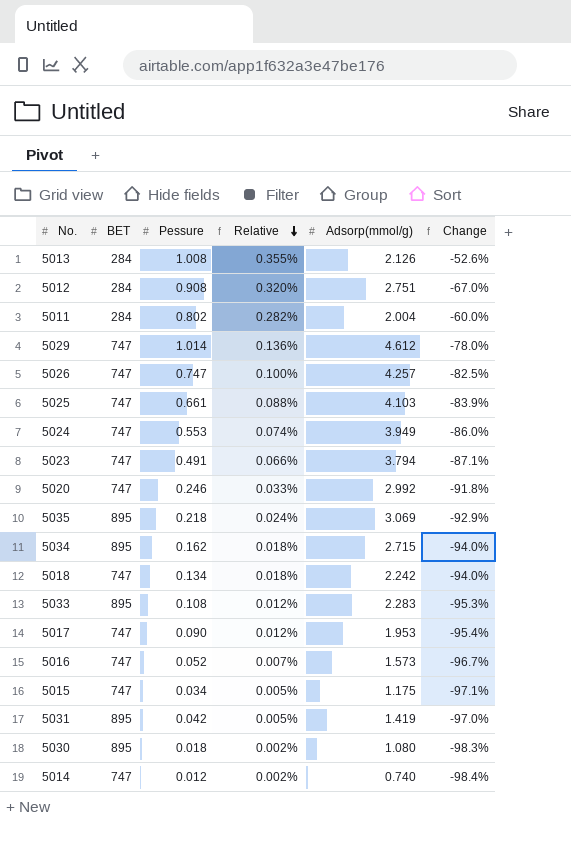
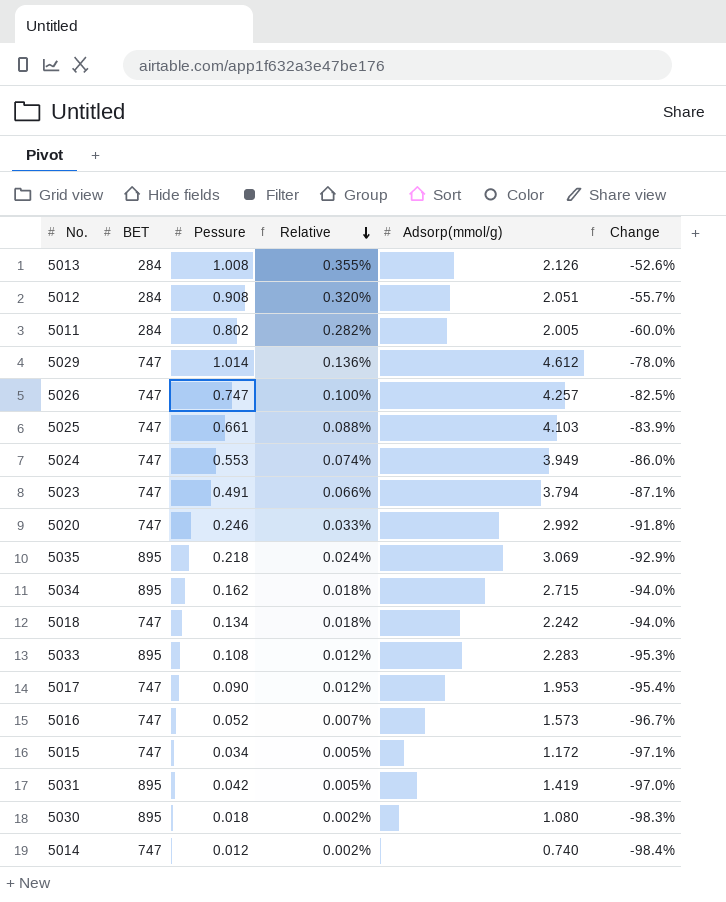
5012 | Adsorp(mmol/g): 2.751 -> 2.051
5012 | Change: -67.0% -> -55.7%
5011 | Adsorp(mmol/g): 2.004 -> 2.005
5015 | Adsorp(mmol/g): 1.175 -> 1.172

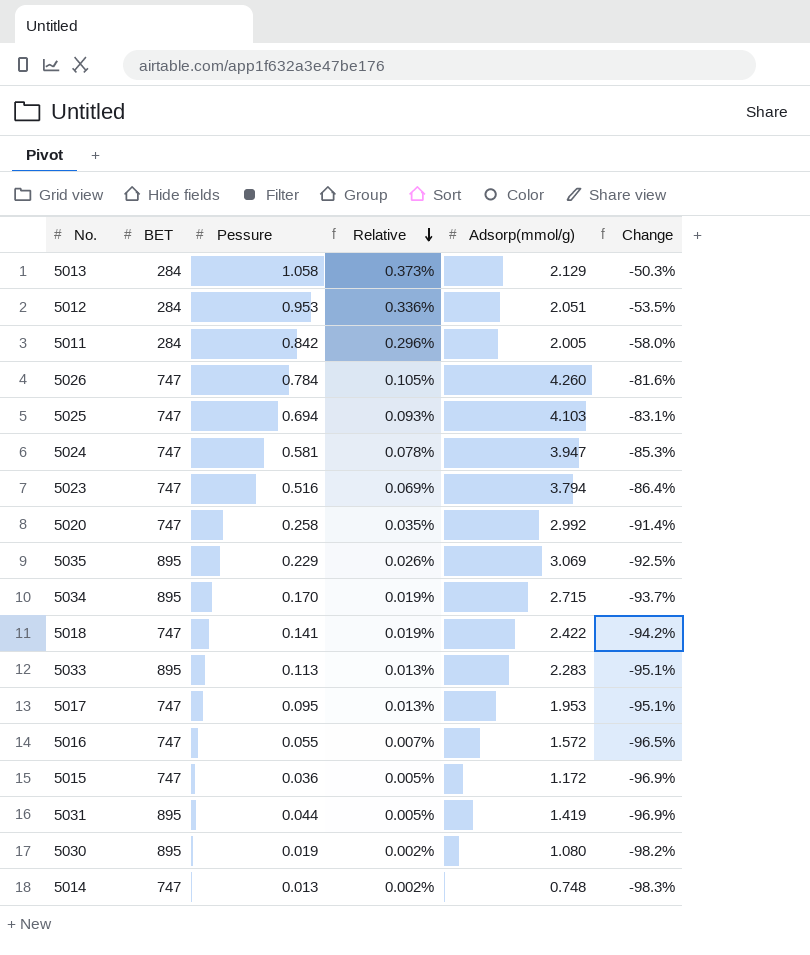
row 5029: 747 | 1.014 | 0.136% | 4.612 | -78.0% -> none
5013 | Pessure: 1.008 -> 1.058
5013 | Relative: 0.355% -> 0.373%
5013 | Adsorp(mmol/g): 2.126 -> 2.129
5013 | Change: -52.6% -> -50.3%
5012 | Pessure: 0.908 -> 0.953
5012 | Relative: 0.320% -> 0.336%
5012 | Change: -55.7% -> -53.5%
5011 | Pessure: 0.802 -> 0.842
5011 | Relative: 0.282% -> 0.296%
5011 | Change: -60.0% -> -58.0%
5026 | Pessure: 0.747 -> 0.784
5026 | Relative: 0.100% -> 0.105%
5026 | Adsorp(mmol/g): 4.257 -> 4.260
5026 | Change: -82.5% -> -81.6%
5025 | Pessure: 0.661 -> 0.694
5025 | Relative: 0.088% -> 0.093%
5025 | Change: -83.9% -> -83.1%
5024 | Pessure: 0.553 -> 0.581
5024 | Relative: 0.074% -> 0.078%
5024 | Adsorp(mmol/g): 3.949 -> 3.947
5024 | Change: -86.0% -> -85.3%
5023 | Pessure: 0.491 -> 0.516
5023 | Relative: 0.066% -> 0.069%
5023 | Change: -87.1% -> -86.4%
5020 | Pessure: 0.246 -> 0.258
5020 | Relative: 0.033% -> 0.035%
5020 | Change: -91.8% -> -91.4%
5035 | Pessure: 0.218 -> 0.229
5035 | Relative: 0.024% -> 0.026%
5035 | Change: -92.9% -> -92.5%
5034 | Pessure: 0.162 -> 0.170
5034 | Relative: 0.018% -> 0.019%
5034 | Change: -94.0% -> -93.7%
5018 | Pessure: 0.134 -> 0.141
5018 | Relative: 0.018% -> 0.019%
5018 | Adsorp(mmol/g): 2.242 -> 2.422
5018 | Change: -94.0% -> -94.2%
5033 | Pessure: 0.108 -> 0.113
5033 | Relative: 0.012% -> 0.013%
5033 | Change: -95.3% -> -95.1%
5017 | Pessure: 0.090 -> 0.095
5017 | Relative: 0.012% -> 0.013%
5017 | Change: -95.4% -> -95.1%
5016 | Pessure: 0.052 -> 0.055
5016 | Adsorp(mmol/g): 1.573 -> 1.572
5016 | Change: -96.7% -> -96.5%
5015 | Pessure: 0.034 -> 0.036
5015 | Change: -97.1% -> -96.9%
5031 | Pessure: 0.042 -> 0.044
5031 | Change: -97.0% -> -96.9%
5030 | Pessure: 0.018 -> 0.019
5030 | Change: -98.3% -> -98.2%
5014 | Pessure: 0.012 -> 0.013
5014 | Adsorp(mmol/g): 0.740 -> 0.748
5014 | Change: -98.4% -> -98.3%

